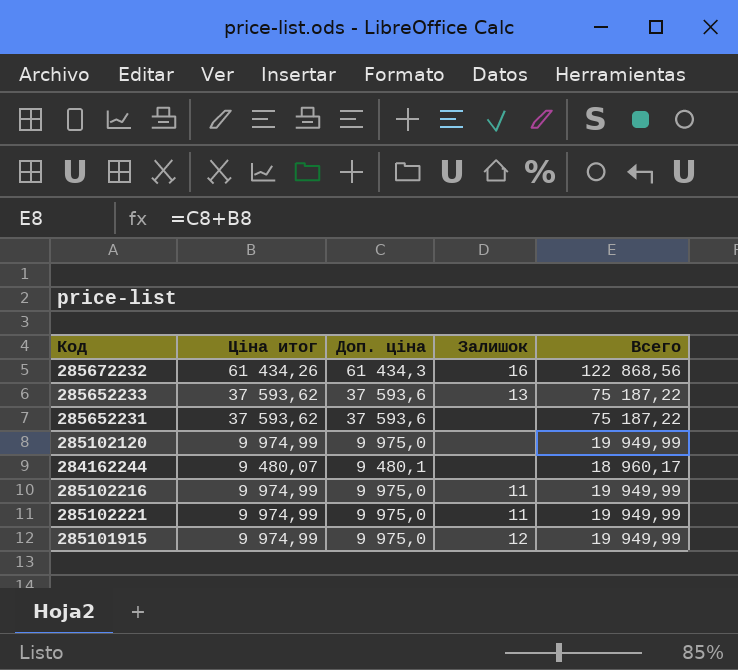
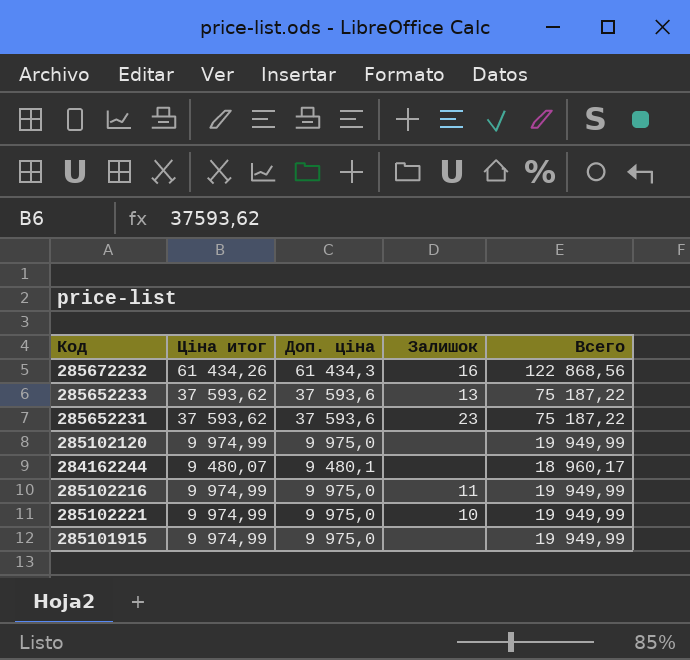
285652231 | Залишок: none -> 23
285102221 | Залишок: 11 -> 10
285101915 | Залишок: 12 -> none

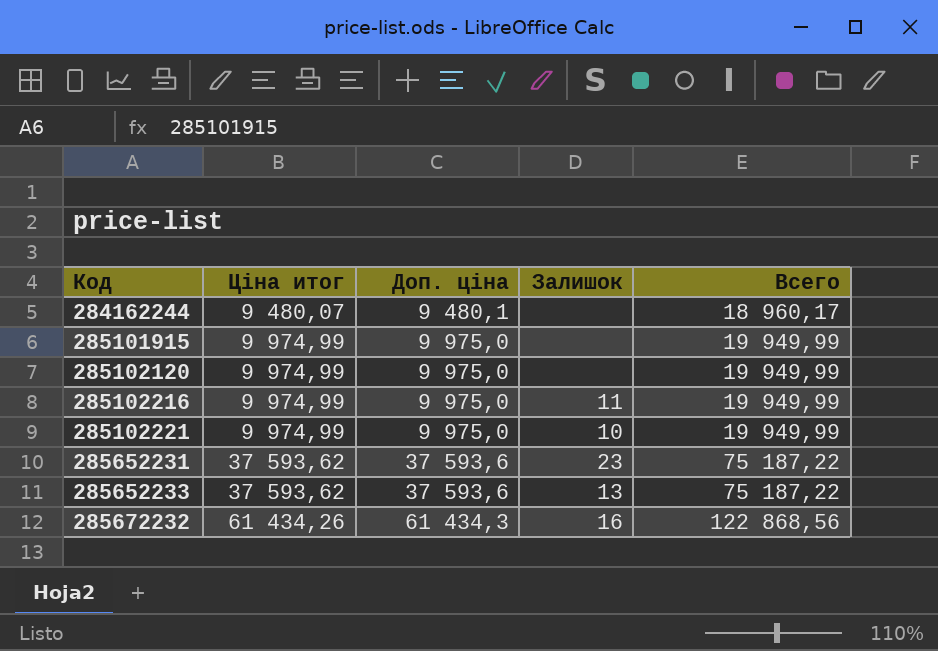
row order: none -> Код ascending

